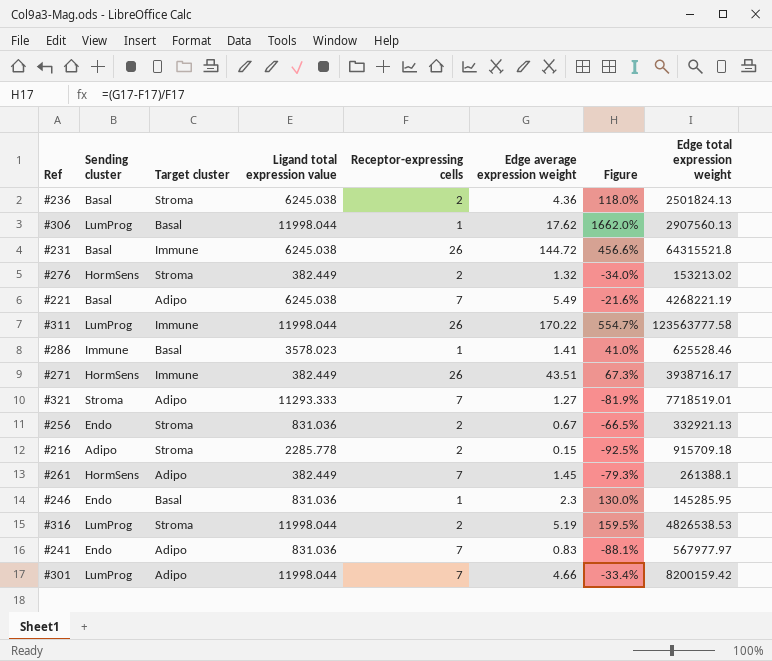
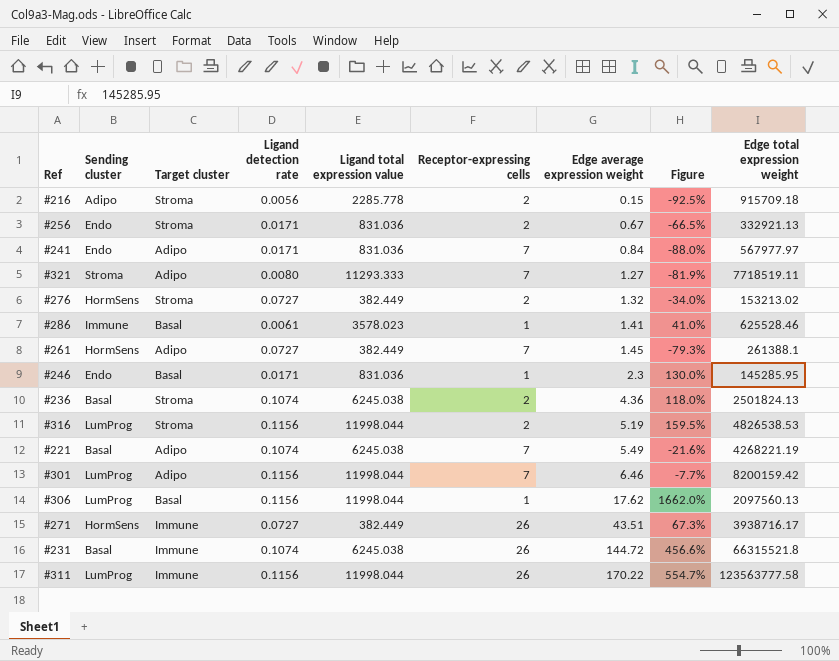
row order: none -> Edge average expression weight ascending
column Ligand detection rate | position: none -> 4
#241 | Edge average expression weight: 0.83 -> 0.84
#241 | Figure: -88.1% -> -88.0%
#321 | Edge total expression weight: 7718519.01 -> 7718519.11
#301 | Edge average expression weight: 4.66 -> 6.46
#301 | Figure: -33.4% -> -7.7%
#306 | Edge total expression weight: 2907560.13 -> 2097560.13
#231 | Edge total expression weight: 64315521.8 -> 66315521.8

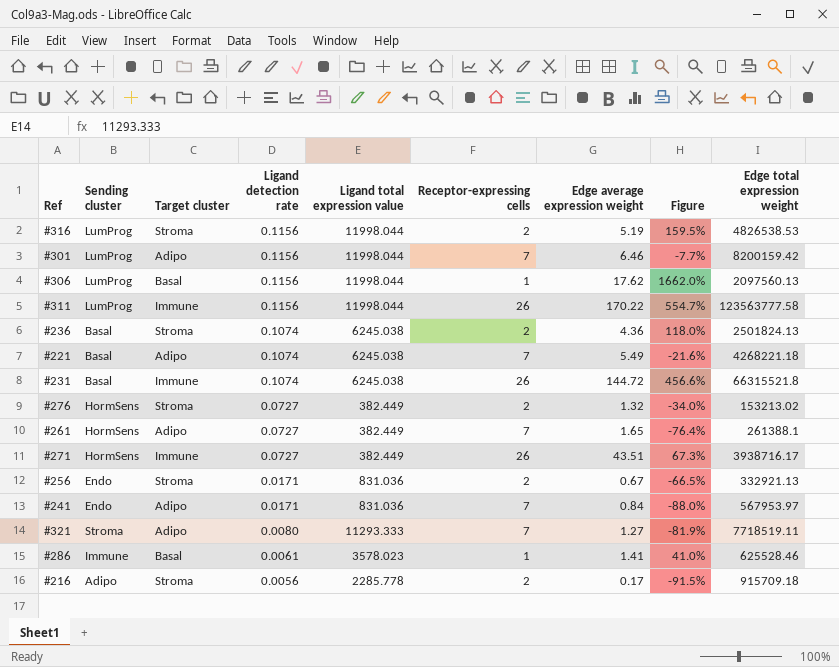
row order: Edge average expression weight ascending -> Ligand detection rate descending
row #246: Endo | Basal | 0.0171 | 831.036 | 1 | 2.3 | 130.0% | 145285.95 -> none
#221 | Edge total expression weight: 4268221.19 -> 4268221.18
#261 | Edge average expression weight: 1.45 -> 1.65
#261 | Figure: -79.3% -> -76.4%
#241 | Edge total expression weight: 567977.97 -> 567953.97
#216 | Edge average expression weight: 0.15 -> 0.17
#216 | Figure: -92.5% -> -91.5%

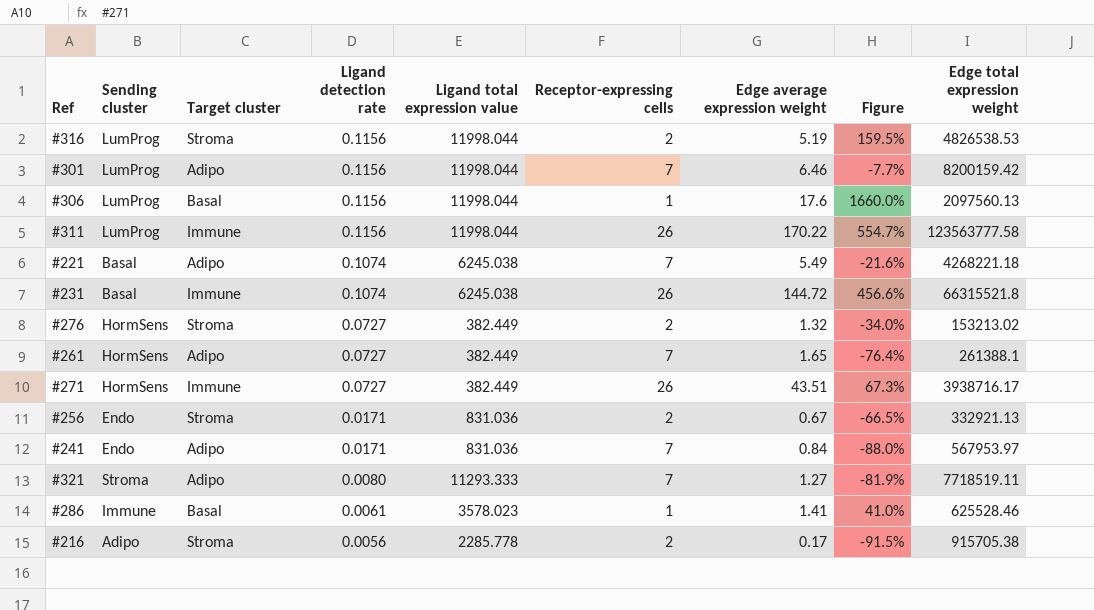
row #236: Basal | Stroma | 0.1074 | 6245.038 | 2 | 4.36 | 118.0% | 2501824.13 -> none
#306 | Edge average expression weight: 17.62 -> 17.6
#306 | Figure: 1662.0% -> 1660.0%
#216 | Edge total expression weight: 915709.18 -> 915705.38

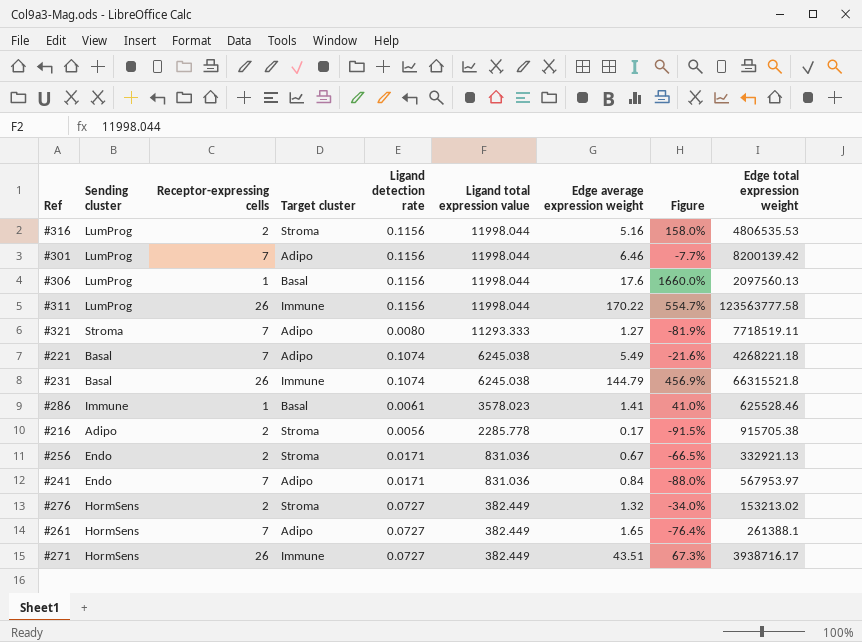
row order: Ligand detection rate descending -> Ligand total expression value descending
column Receptor-expressing cells | position: 6 -> 3
#316 | Edge average expression weight: 5.19 -> 5.16
#316 | Figure: 159.5% -> 158.0%
#316 | Edge total expression weight: 4826538.53 -> 4806535.53
#301 | Edge total expression weight: 8200159.42 -> 8200139.42
#231 | Edge average expression weight: 144.72 -> 144.79
#231 | Figure: 456.6% -> 456.9%

